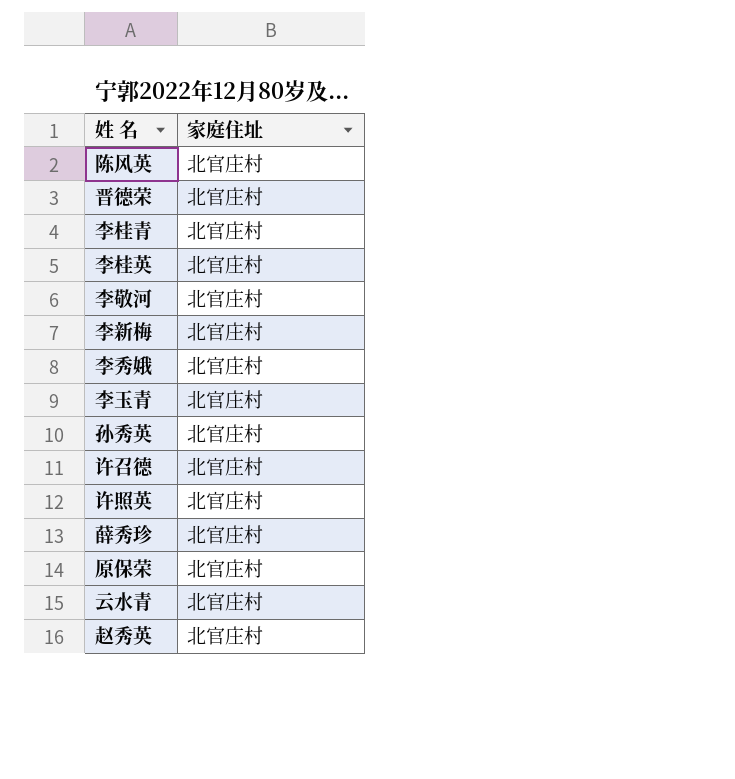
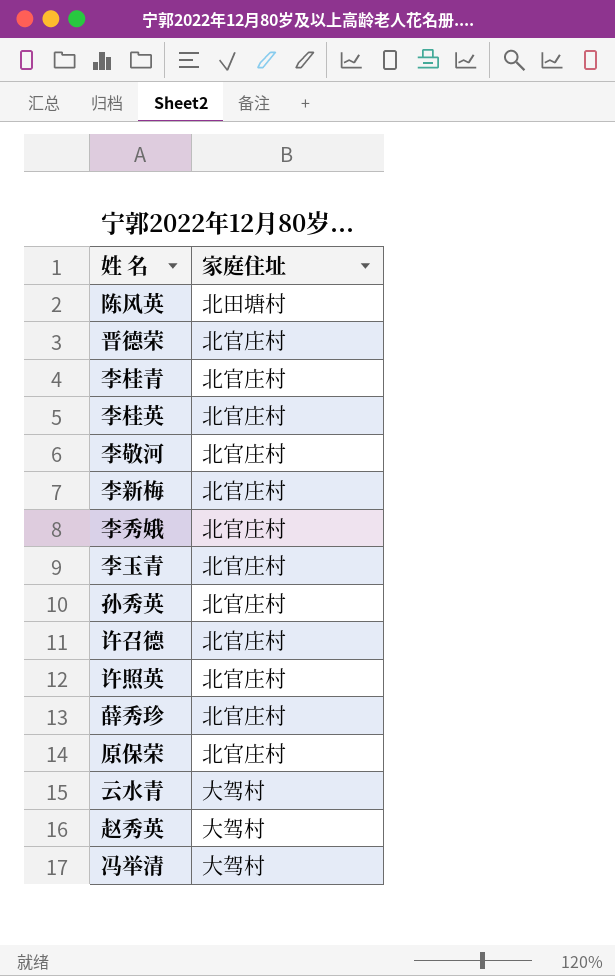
陈风英 | 家庭住址: 北官庄村 -> 北田塘村
云水青 | 家庭住址: 北官庄村 -> 大驾村
赵秀英 | 家庭住址: 北官庄村 -> 大驾村
row 冯举清: none -> 大驾村

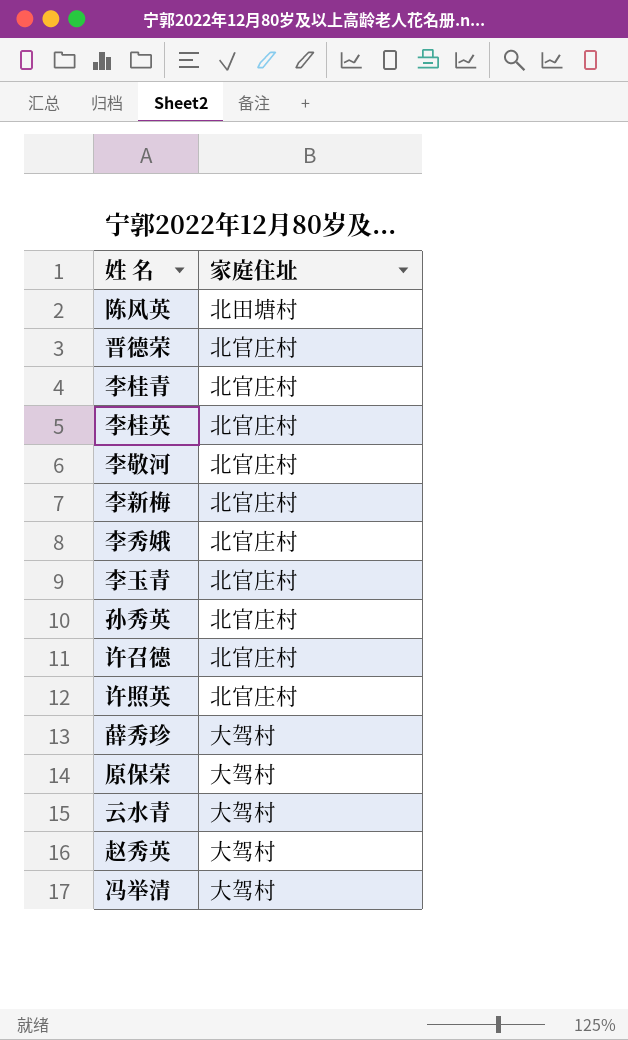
薛秀珍 | 家庭住址: 北官庄村 -> 大驾村
原保荣 | 家庭住址: 北官庄村 -> 大驾村

